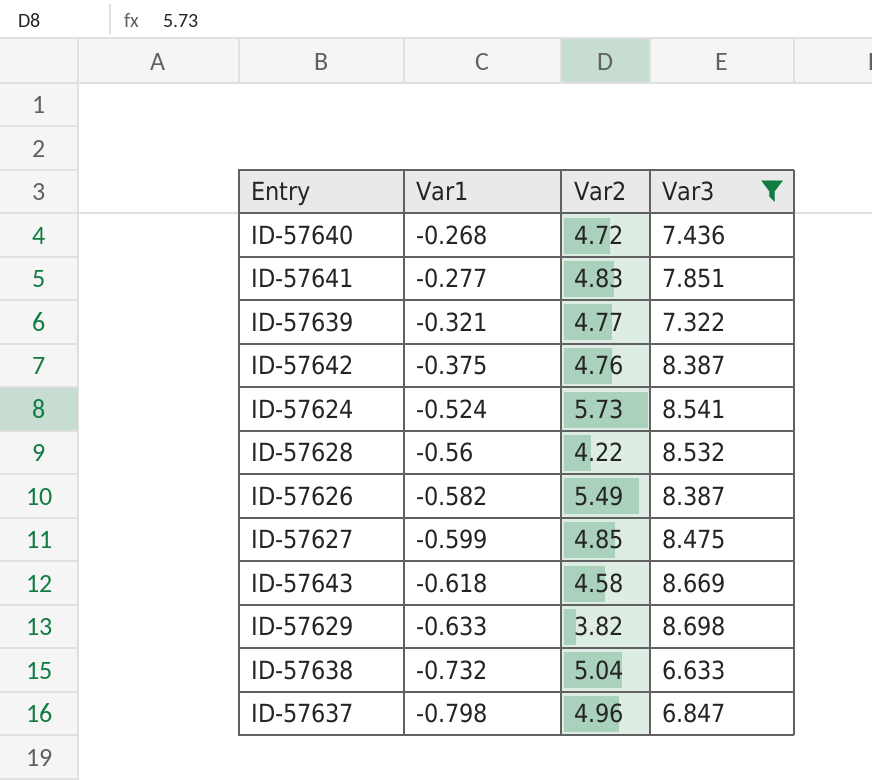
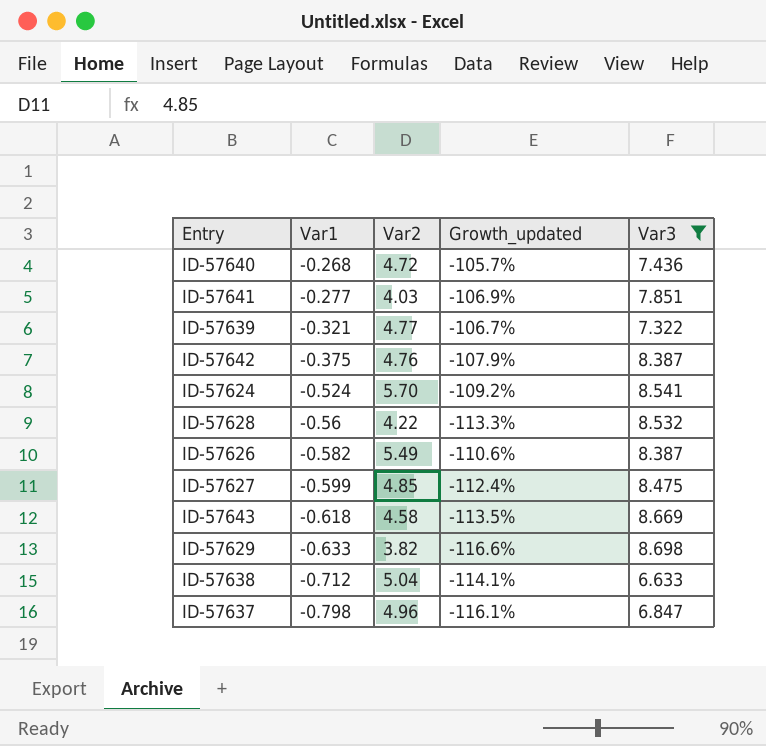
column Growth_updated | formula: none -> ([Var1] - [Var2]) / [Var2]
ID-57641 | Var2: 4.83 -> 4.03
ID-57624 | Var2: 5.73 -> 5.70
ID-57638 | Var1: -0.732 -> -0.712

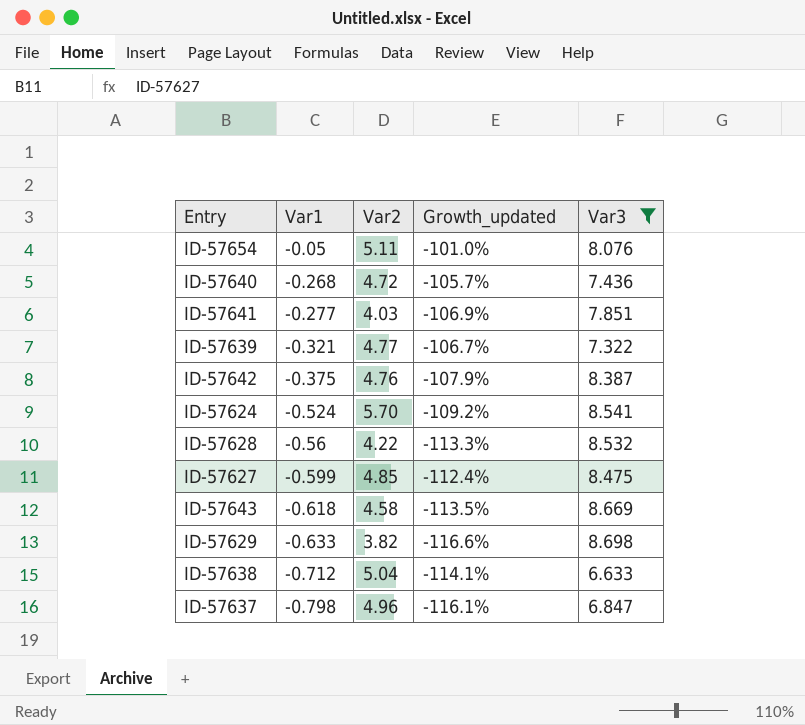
row ID-57626: -0.582 | 5.49 | -110.6% | 8.387 -> none
row ID-57654: none -> -0.05 | 5.11 | -101.0% | 8.076

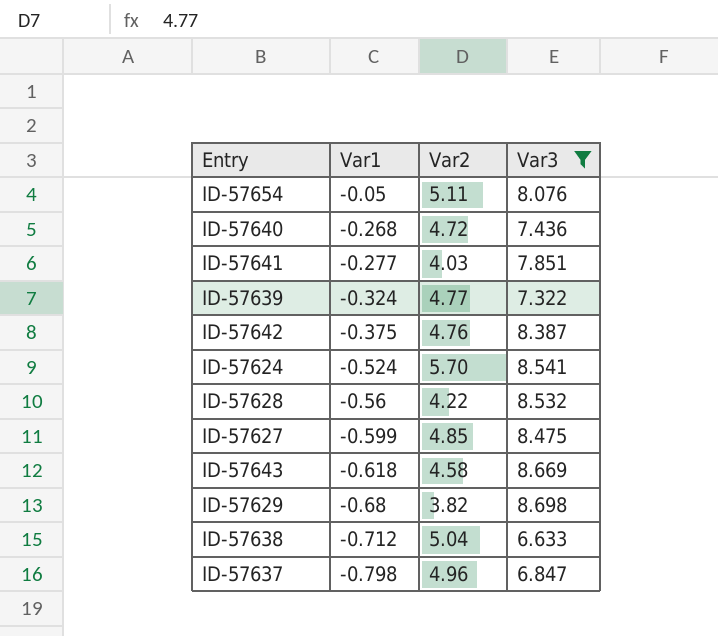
column Growth_updated | formula: ([Var1] - [Var2]) / [Var2] -> none
ID-57639 | Var1: -0.321 -> -0.324
ID-57629 | Var1: -0.633 -> -0.68

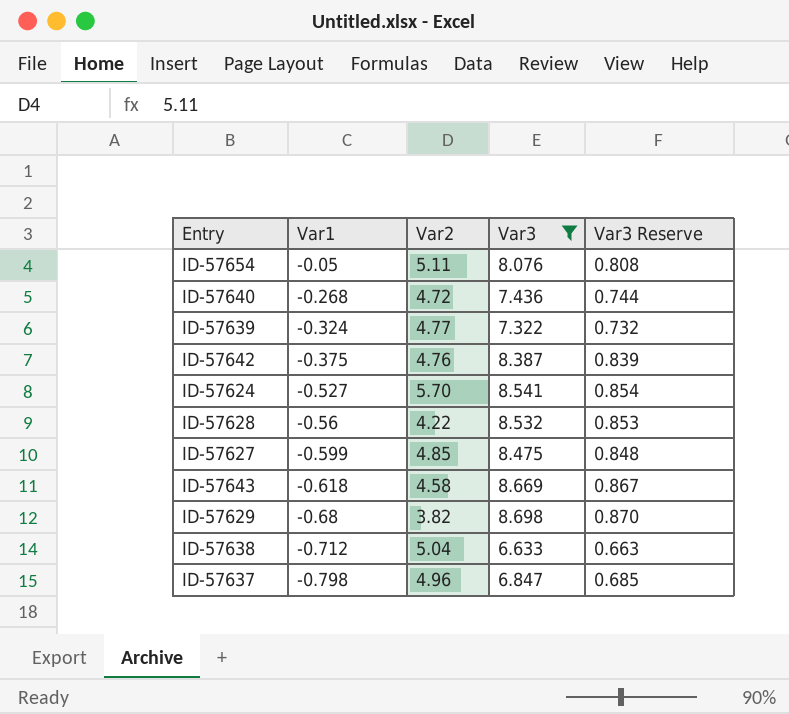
column Var3 Reserve | formula: none -> [Var3] * 0.1
row ID-57641: -0.277 | 4.03 | 7.851 -> none
ID-57624 | Var1: -0.524 -> -0.527

